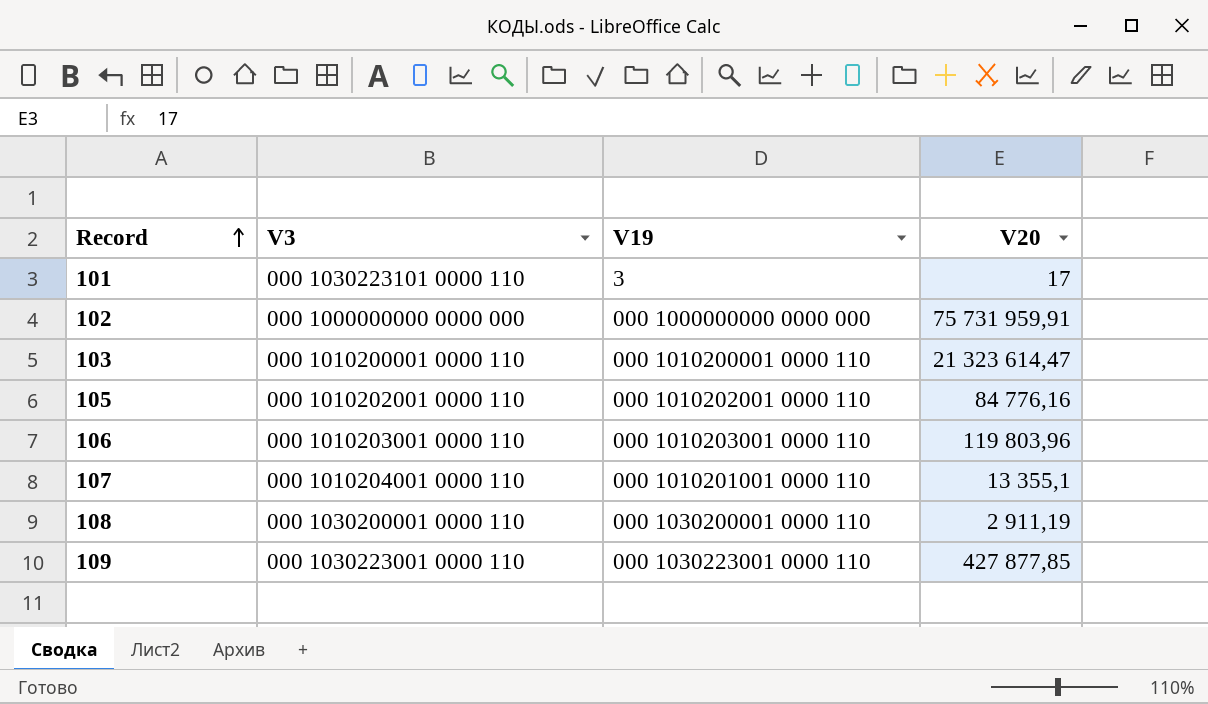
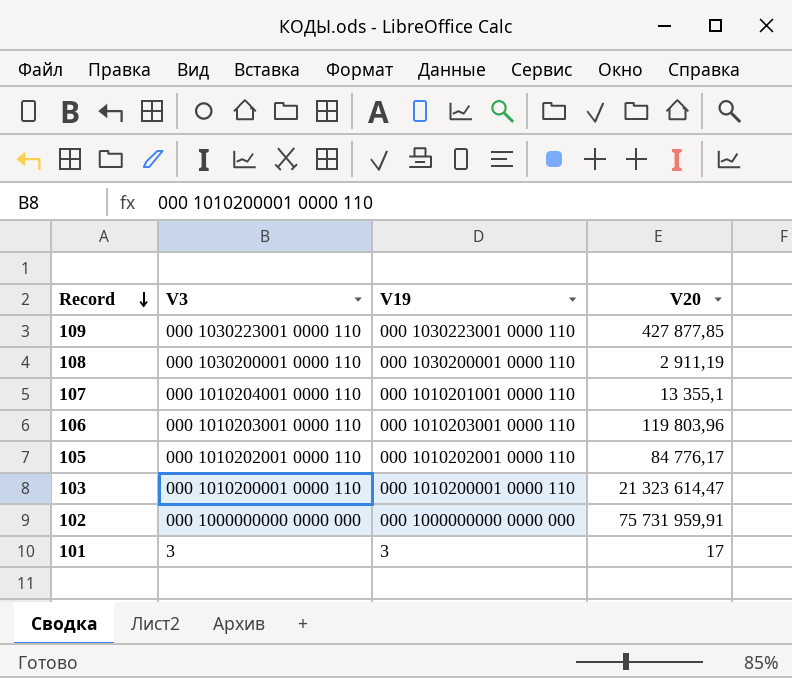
row order: Record ascending -> Record descending
105 | V20: 84 776,16 -> 84 776,17
101 | V3: 000 1030223101 0000 110 -> 3

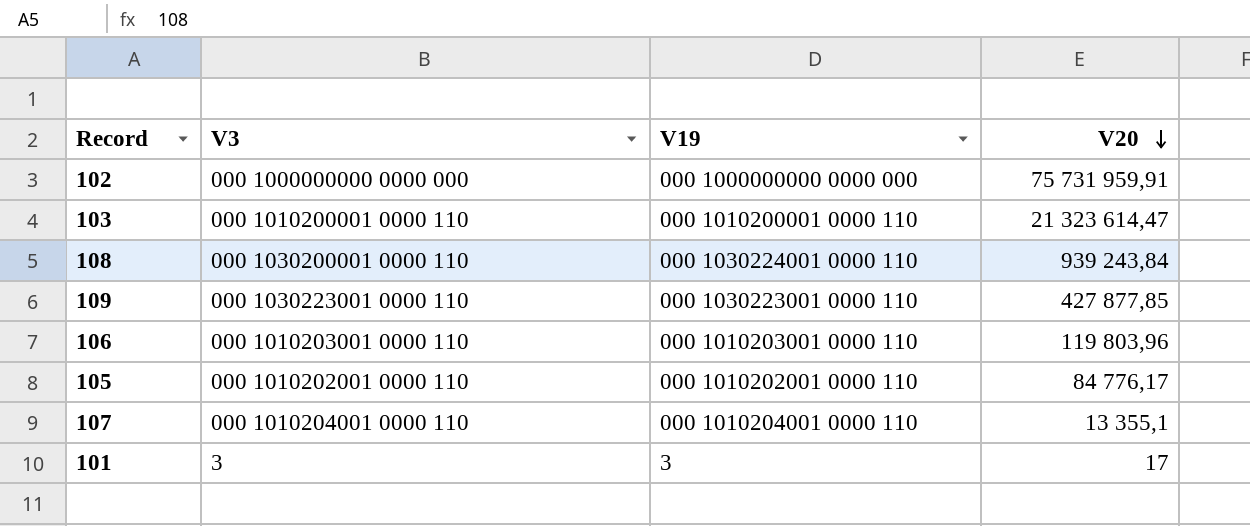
row order: Record descending -> V20 descending
108 | V19: 000 1030200001 0000 110 -> 000 1030224001 0000 110
108 | V20: 2 911,19 -> 939 243,84
107 | V19: 000 1010201001 0000 110 -> 000 1010204001 0000 110

